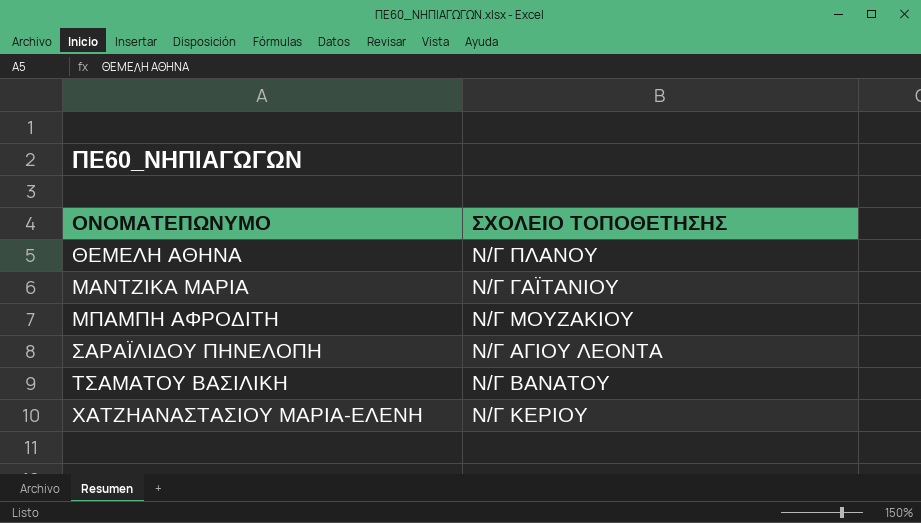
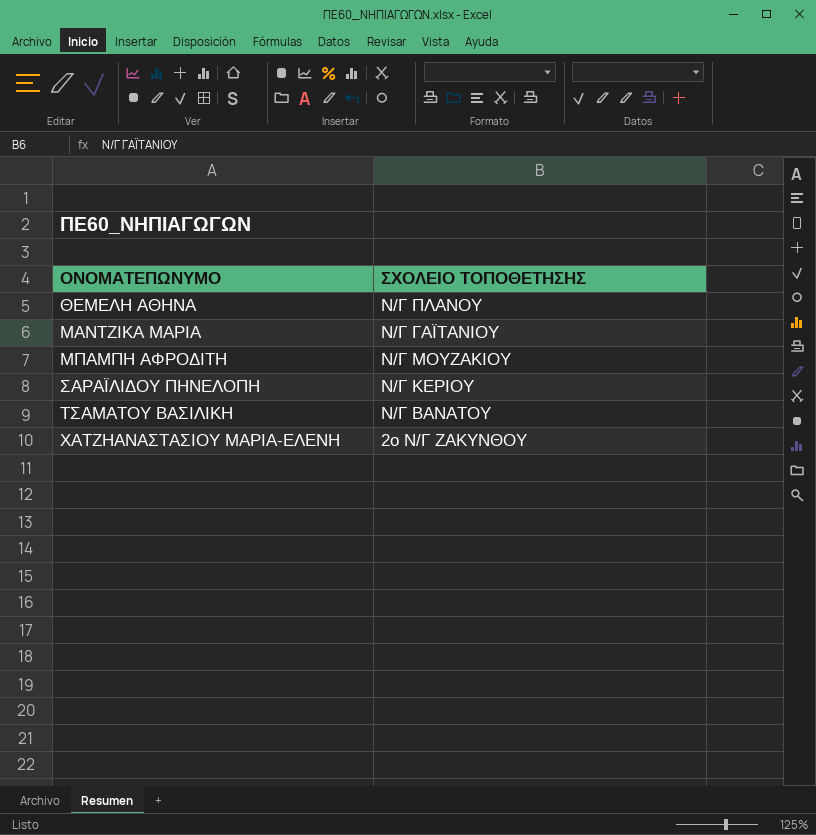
ΣΑΡΑΪΛΙΔΟΥ ΠΗΝΕΛΟΠΗ | ΣΧΟΛΕΙΟ ΤΟΠΟΘΕΤΗΣΗΣ: Ν/Γ ΑΓΙΟΥ ΛΕΟΝΤΑ -> Ν/Γ ΚΕΡΙΟΥ
ΧΑΤΖΗΑΝΑΣΤΑΣΙΟΥ ΜΑΡΙΑ-ΕΛΕΝΗ | ΣΧΟΛΕΙΟ ΤΟΠΟΘΕΤΗΣΗΣ: Ν/Γ ΚΕΡΙΟΥ -> 2ο Ν/Γ ΖΑΚΥΝΘΟΥ

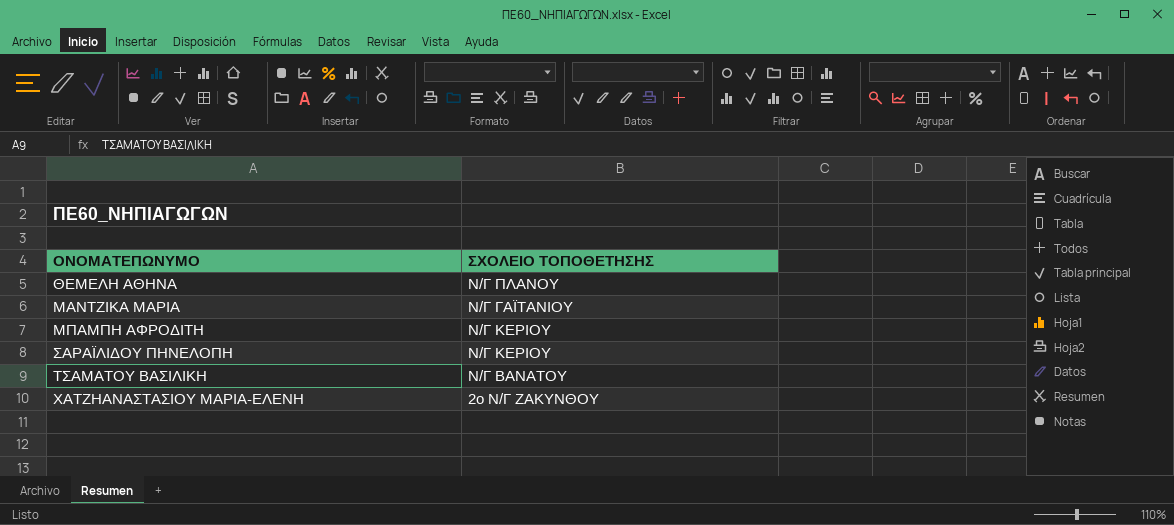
ΜΠΑΜΠΗ ΑΦΡΟΔΙΤΗ | ΣΧΟΛΕΙΟ ΤΟΠΟΘΕΤΗΣΗΣ: Ν/Γ ΜΟΥΖΑΚΙΟΥ -> Ν/Γ ΚΕΡΙΟΥ

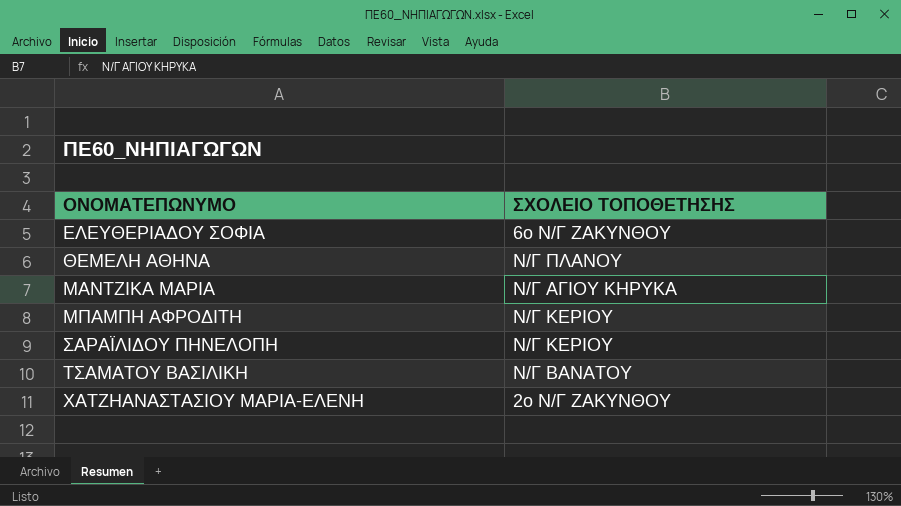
row ΕΛΕΥΘΕΡΙΑΔΟΥ ΣΟΦΙΑ: none -> 6ο Ν/Γ ΖΑΚΥΝΘΟΥ
ΜΑΝΤΖΙΚΑ ΜΑΡΙΑ | ΣΧΟΛΕΙΟ ΤΟΠΟΘΕΤΗΣΗΣ: Ν/Γ ΓΑΪΤΑΝΙΟΥ -> Ν/Γ ΑΓΙΟΥ ΚΗΡΥΚΑ

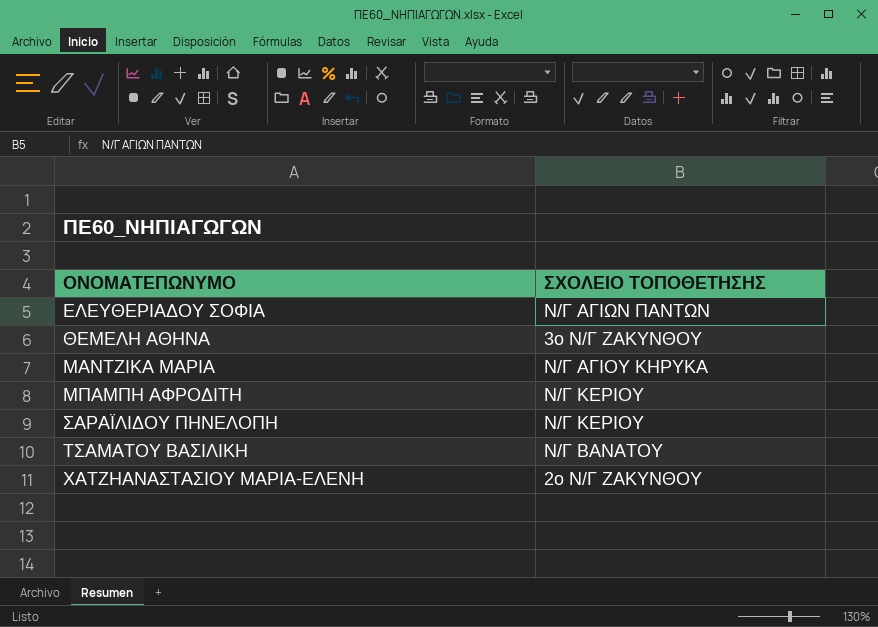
ΕΛΕΥΘΕΡΙΑΔΟΥ ΣΟΦΙΑ | ΣΧΟΛΕΙΟ ΤΟΠΟΘΕΤΗΣΗΣ: 6ο Ν/Γ ΖΑΚΥΝΘΟΥ -> Ν/Γ ΑΓΙΩΝ ΠΑΝΤΩΝ
ΘΕΜΕΛΗ ΑΘΗΝΑ | ΣΧΟΛΕΙΟ ΤΟΠΟΘΕΤΗΣΗΣ: Ν/Γ ΠΛΑΝΟΥ -> 3ο Ν/Γ ΖΑΚΥΝΘΟΥ

